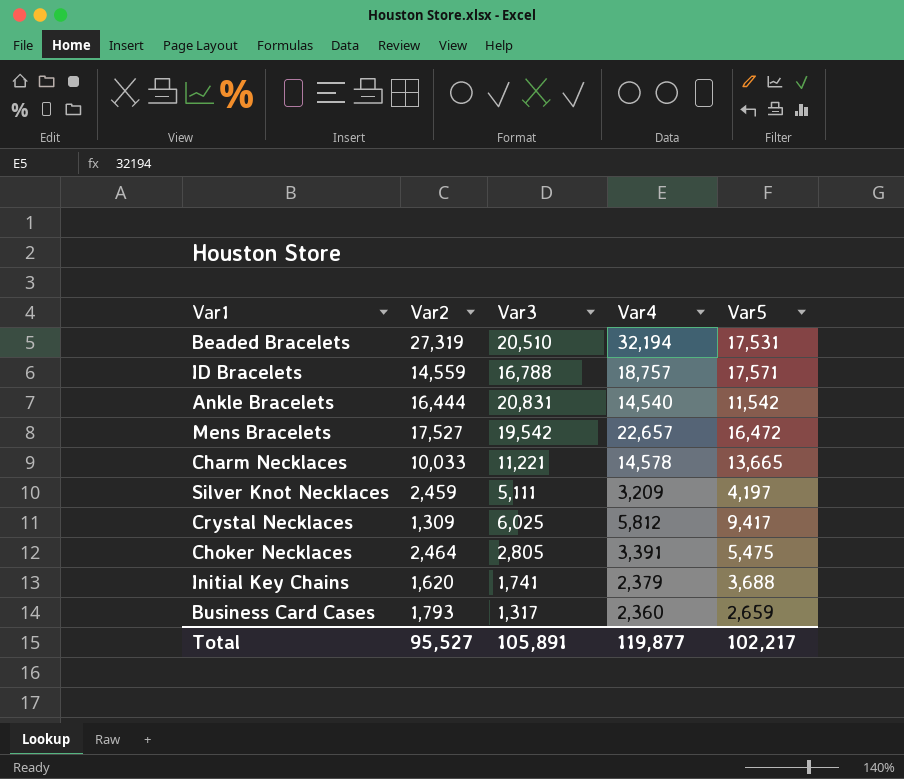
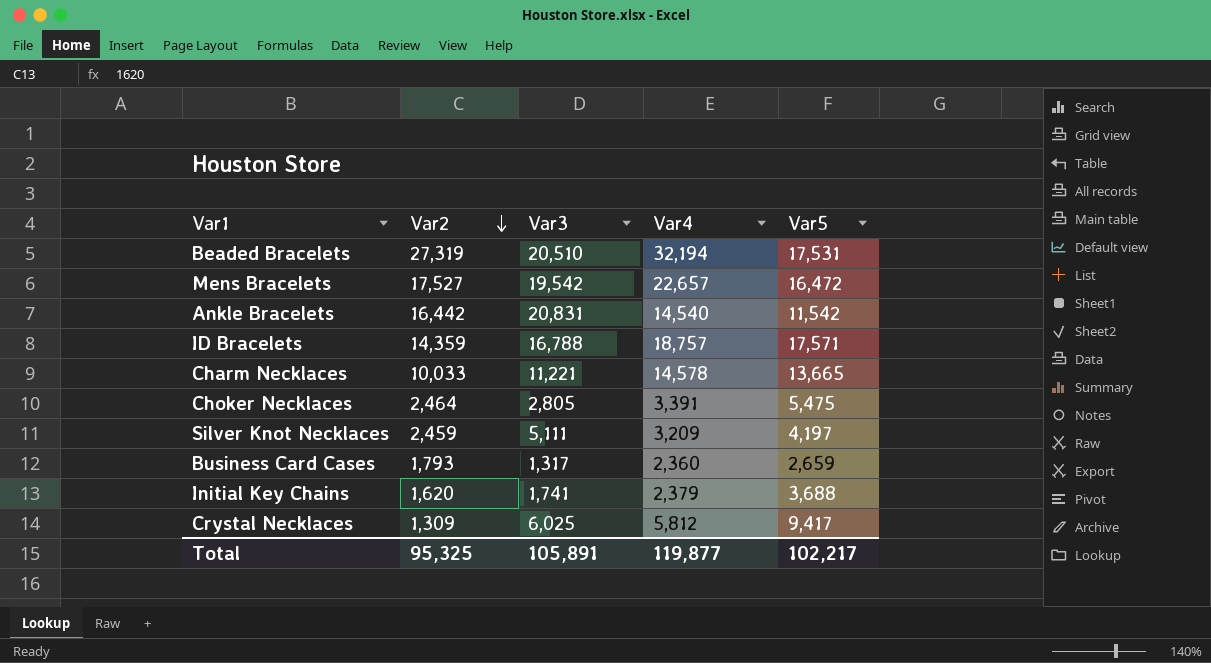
row order: none -> Var2 descending
Ankle Bracelets | Var2: 16,444 -> 16,442
ID Bracelets | Var2: 14,559 -> 14,359
Total | Var2: 95,527 -> 95,325

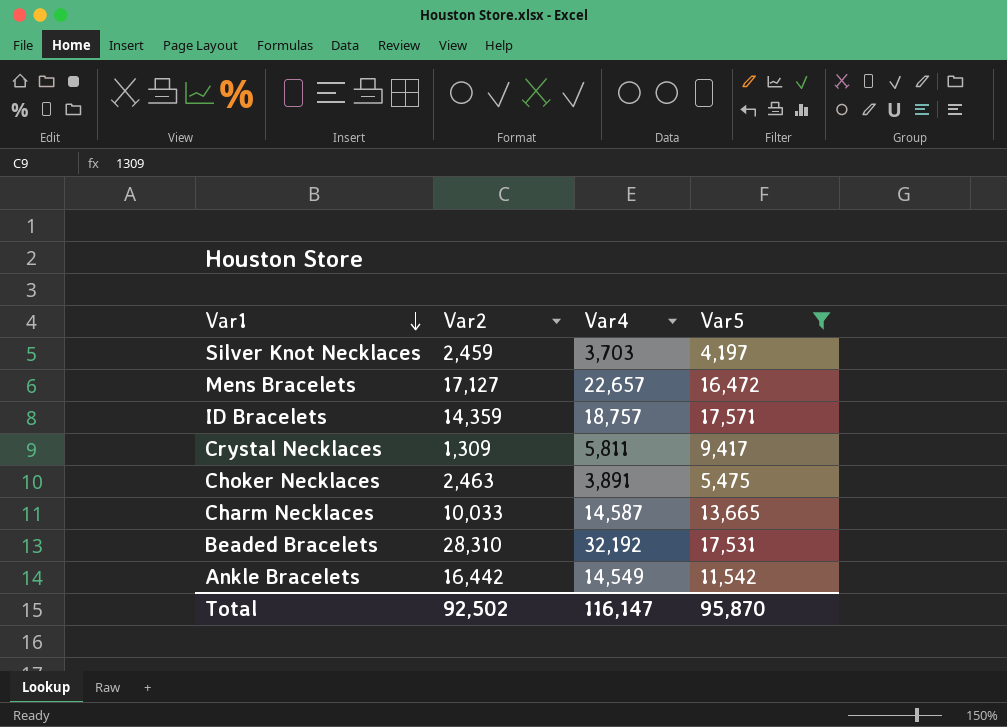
filter: none -> Var5 >= 4,197
row order: Var2 descending -> Var1 descending
column Var3 | position: 3 -> none
Silver Knot Necklaces | Var4: 3,209 -> 3,703
Mens Bracelets | Var2: 17,527 -> 17,127
Crystal Necklaces | Var4: 5,812 -> 5,811
Choker Necklaces | Var2: 2,464 -> 2,463
Choker Necklaces | Var4: 3,391 -> 3,891
Charm Necklaces | Var4: 14,578 -> 14,587
Beaded Bracelets | Var2: 27,319 -> 28,310
Beaded Bracelets | Var4: 32,194 -> 32,192
Ankle Bracelets | Var4: 14,540 -> 14,549
Total | Var2: 95,325 -> 92,502
Total | Var4: 119,877 -> 116,147
Total | Var5: 102,217 -> 95,870

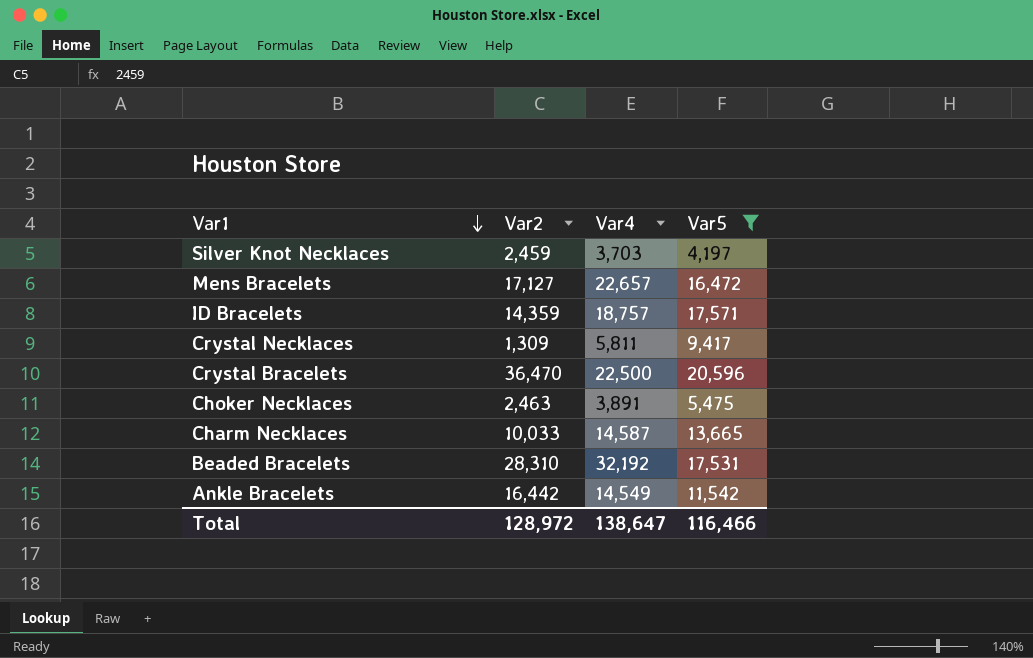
row Crystal Bracelets: none -> 36,470 | 22,500 | 20,596
Total | Var2: 92,502 -> 128,972
Total | Var4: 116,147 -> 138,647
Total | Var5: 95,870 -> 116,466

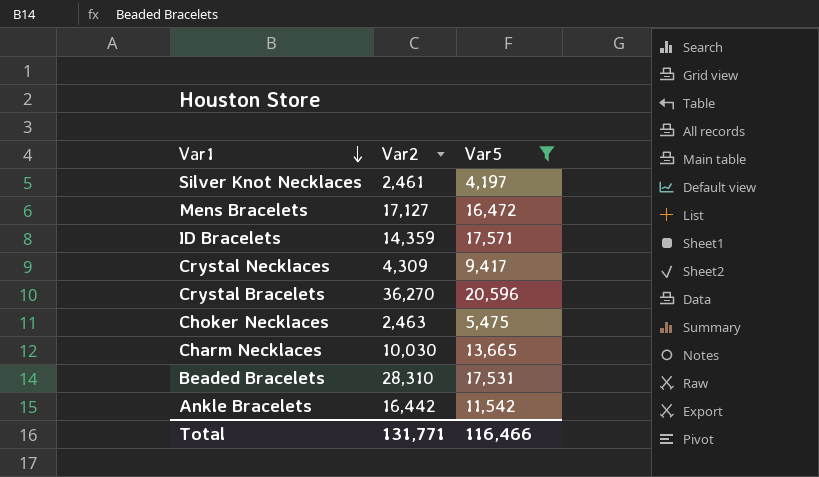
column Var4 | position: 3 -> none
Silver Knot Necklaces | Var2: 2,459 -> 2,461
Crystal Necklaces | Var2: 1,309 -> 4,309
Crystal Bracelets | Var2: 36,470 -> 36,270
Charm Necklaces | Var2: 10,033 -> 10,030
Total | Var2: 128,972 -> 131,771

